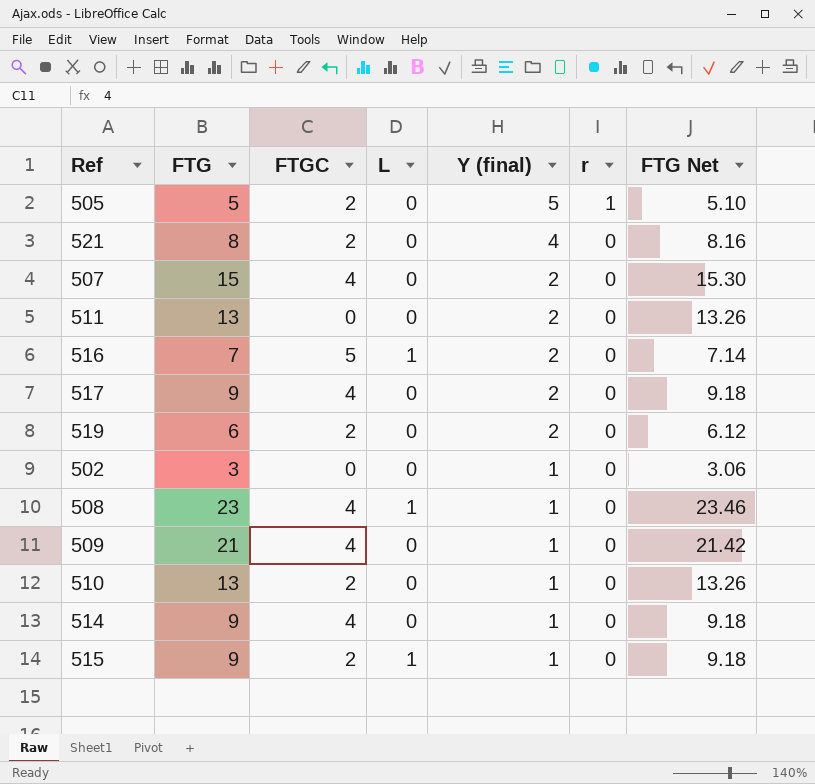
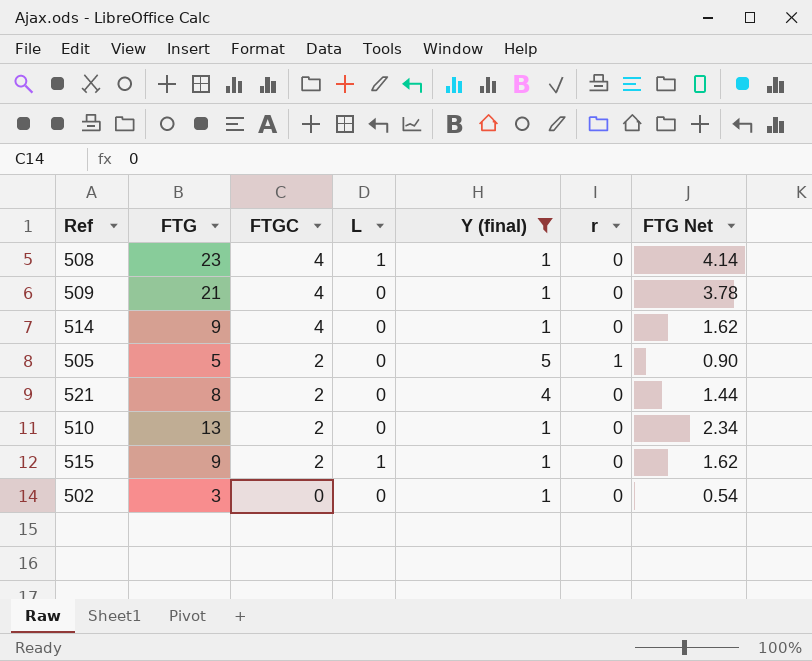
filter: none -> Y (final) != 2
row order: Y (final) descending -> FTGC descending
column FTG Net | formula: [FTG] * 1.02 -> [FTG] * 0.18

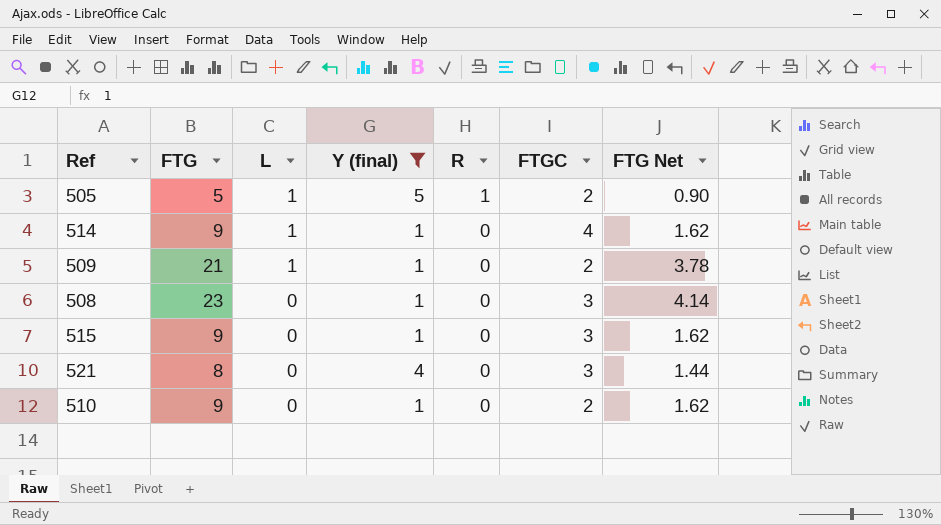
row order: FTGC descending -> L descending
column name: r -> R
column FTGC | position: 3 -> 6
row 502: 3 | 0 | 0 | 1 | 0 | 0.54 -> none
505 | L: 0 -> 1
514 | L: 0 -> 1
509 | L: 0 -> 1
509 | FTGC: 4 -> 2
508 | L: 1 -> 0
508 | FTGC: 4 -> 3
515 | L: 1 -> 0
515 | FTGC: 2 -> 3
521 | FTGC: 2 -> 3
510 | FTG: 13 -> 9
510 | FTG Net: 2.34 -> 1.62

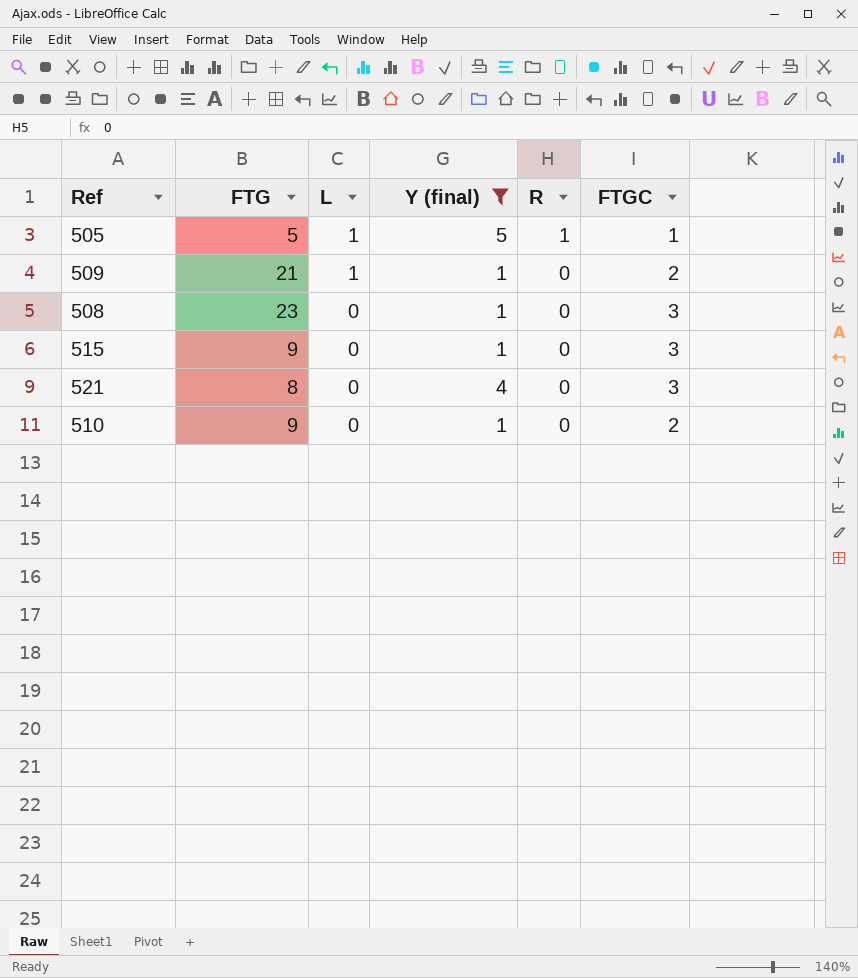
column FTG Net | formula: [FTG] * 0.18 -> none
row 514: 9 | 1 | 1 | 0 | 4 | 1.62 -> none
505 | FTGC: 2 -> 1

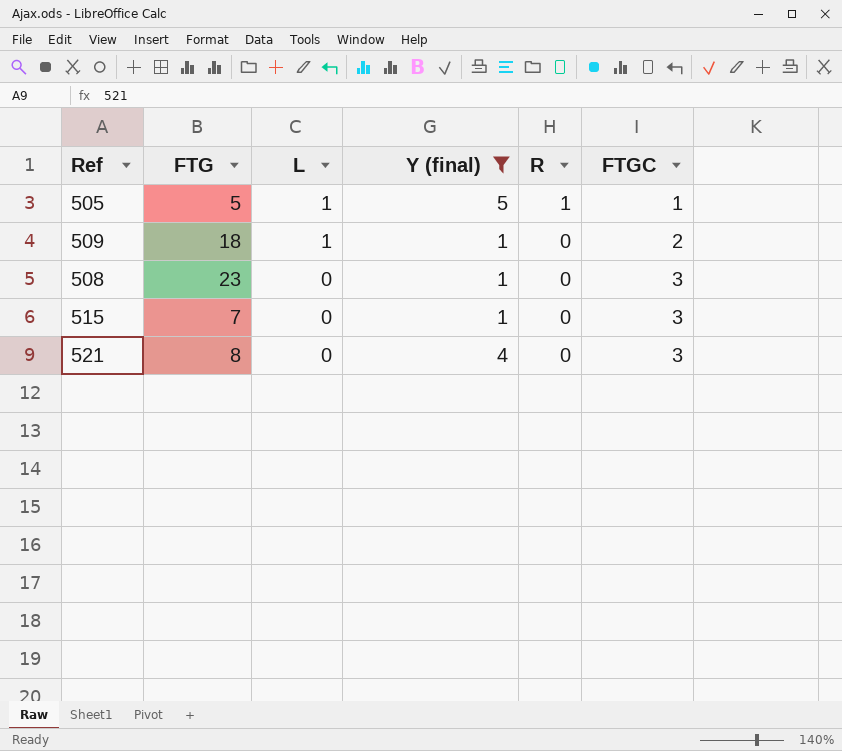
row 510: 9 | 0 | 1 | 0 | 2 -> none
509 | FTG: 21 -> 18
515 | FTG: 9 -> 7

